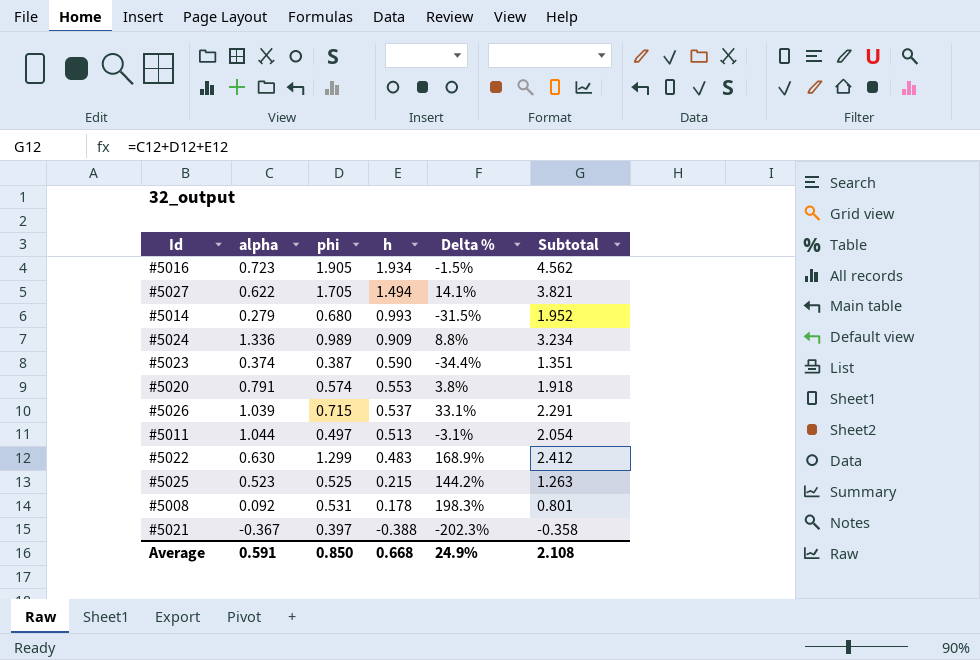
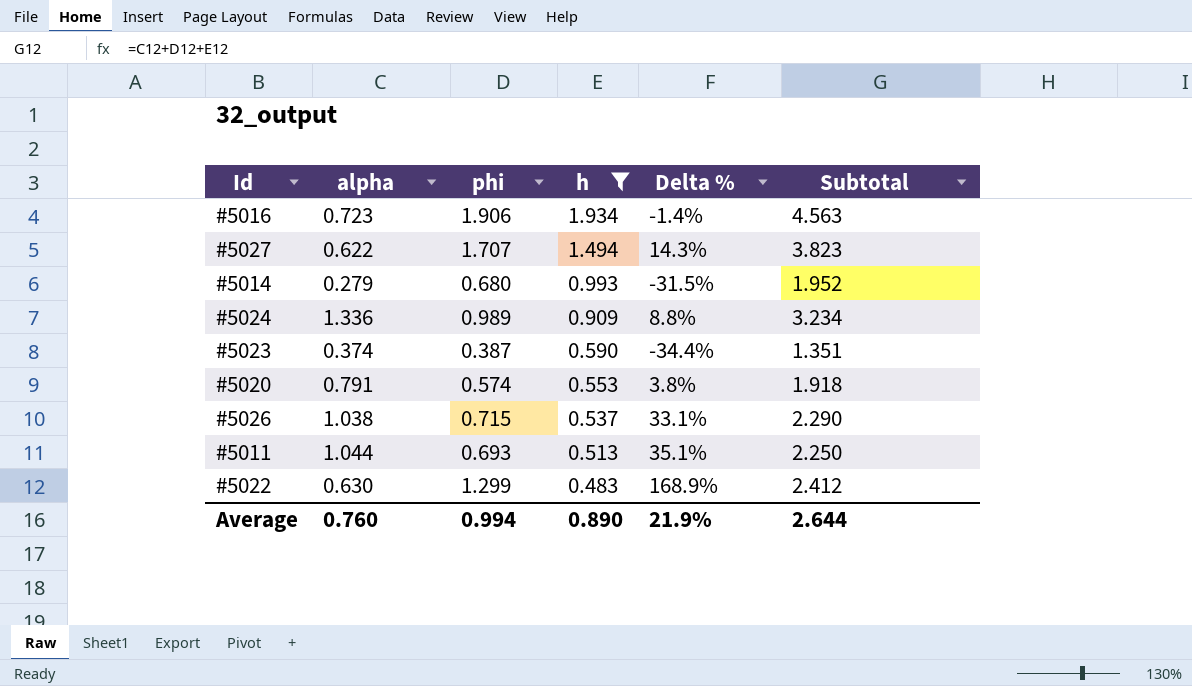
filter: none -> h >= 0.483
#5016 | phi: 1.905 -> 1.906
#5016 | Delta %: -1.5% -> -1.4%
#5016 | Subtotal: 4.562 -> 4.563
#5027 | phi: 1.705 -> 1.707
#5027 | Delta %: 14.1% -> 14.3%
#5027 | Subtotal: 3.821 -> 3.823
#5026 | alpha: 1.039 -> 1.038
#5026 | Subtotal: 2.291 -> 2.290
#5011 | phi: 0.497 -> 0.693
#5011 | Delta %: -3.1% -> 35.1%
#5011 | Subtotal: 2.054 -> 2.250
Average | alpha: 0.591 -> 0.760
Average | phi: 0.850 -> 0.994
Average | h: 0.668 -> 0.890
Average | Delta %: 24.9% -> 21.9%
Average | Subtotal: 2.108 -> 2.644

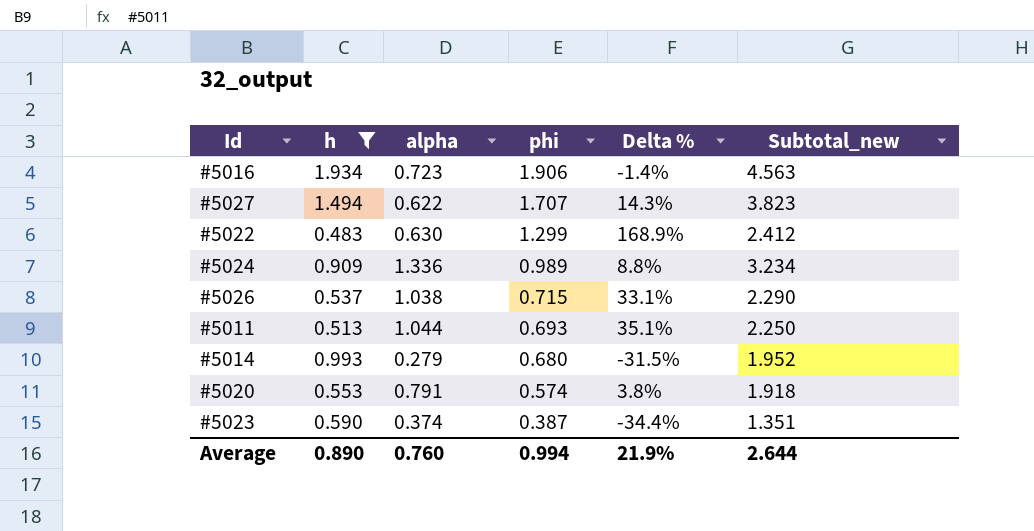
row order: h descending -> phi descending
column h | position: 4 -> 2
column name: Subtotal -> Subtotal_new

